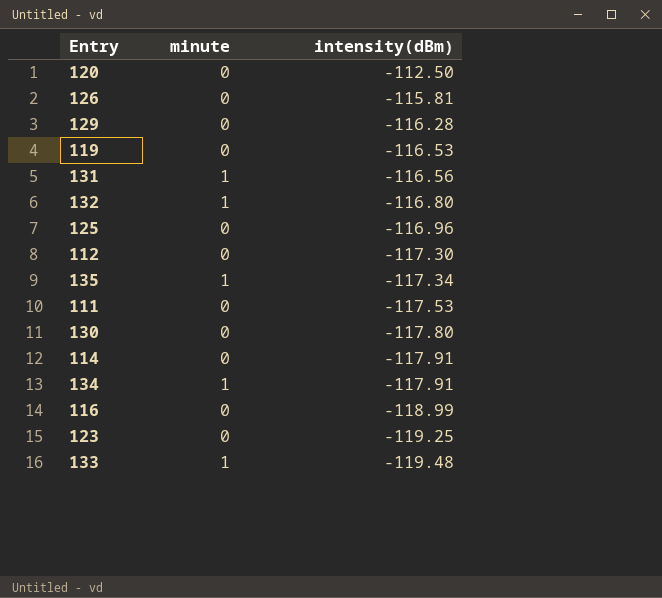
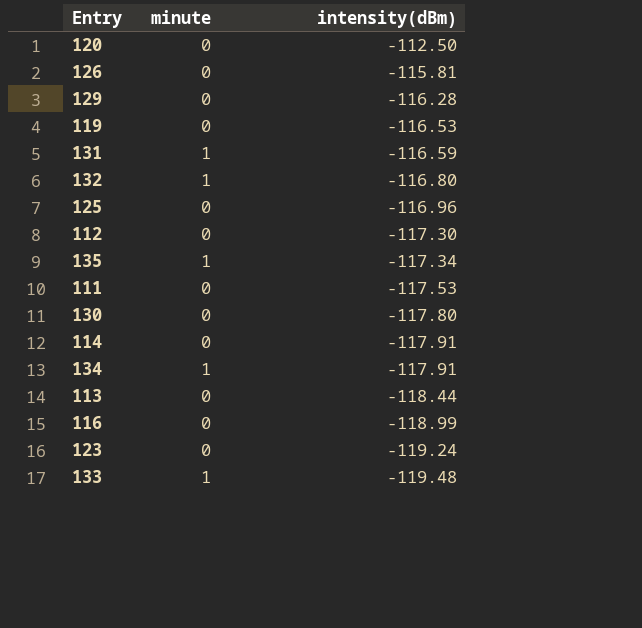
131 | intensity(dBm): -116.56 -> -116.59
row 113: none -> 0 | -118.44
123 | intensity(dBm): -119.25 -> -119.24

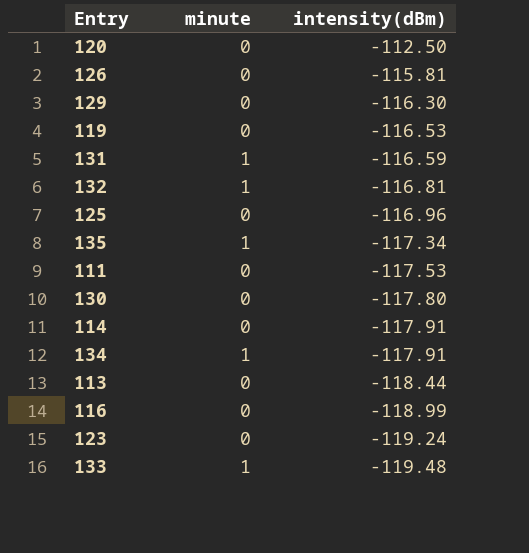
row 112: 0 | -117.30 -> none
129 | intensity(dBm): -116.28 -> -116.30
132 | intensity(dBm): -116.80 -> -116.81

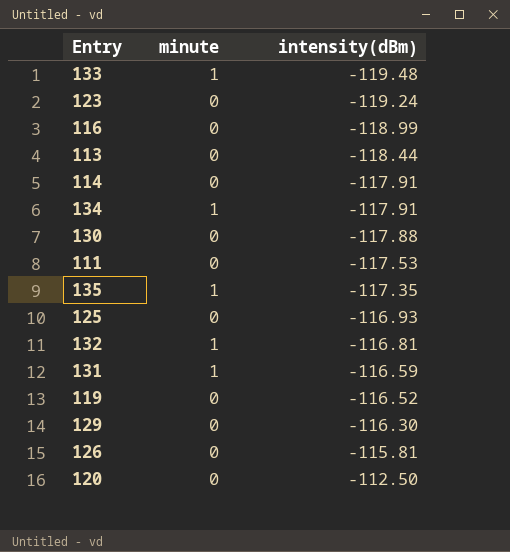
row order: intensity(dBm) descending -> intensity(dBm) ascending
130 | intensity(dBm): -117.80 -> -117.88
135 | intensity(dBm): -117.34 -> -117.35
125 | intensity(dBm): -116.96 -> -116.93
119 | intensity(dBm): -116.53 -> -116.52

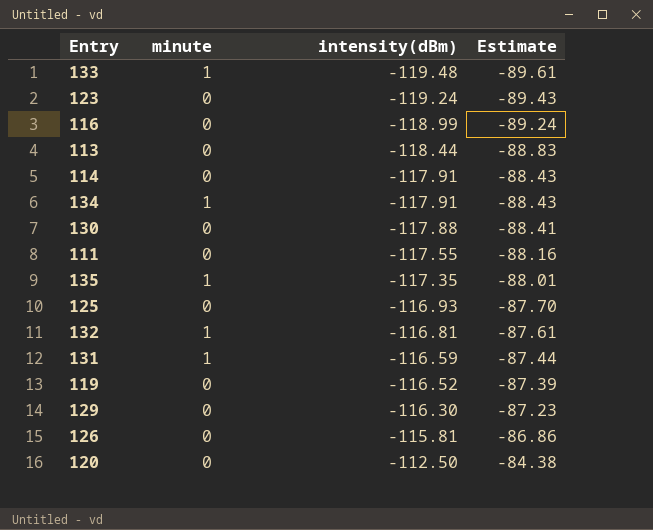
column Estimate | formula: none -> [intensity(dBm)] * 0.75
111 | intensity(dBm): -117.53 -> -117.55

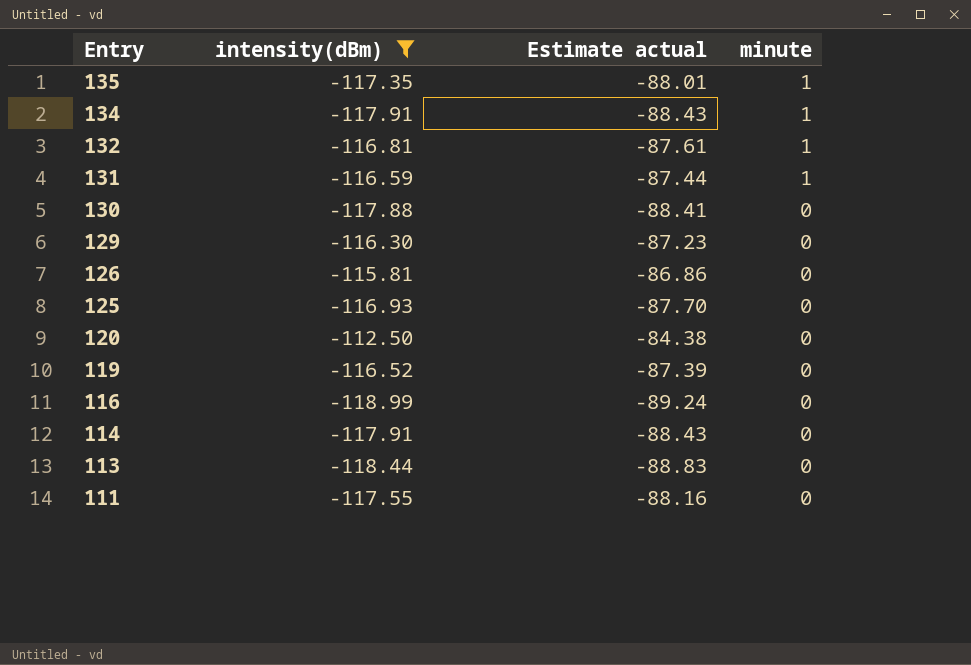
filter: none -> intensity(dBm) >= -118.99
row order: intensity(dBm) ascending -> Entry descending
column name: Estimate -> Estimate actual
column minute | position: 2 -> 4

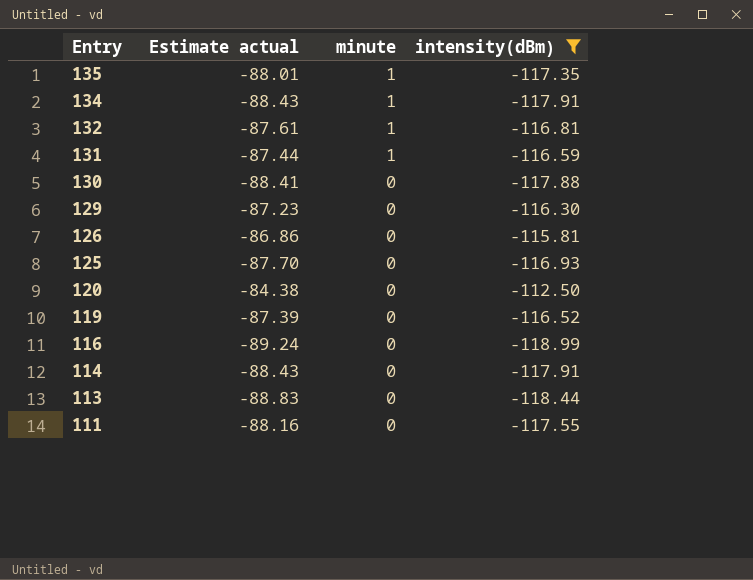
column intensity(dBm) | position: 2 -> 4

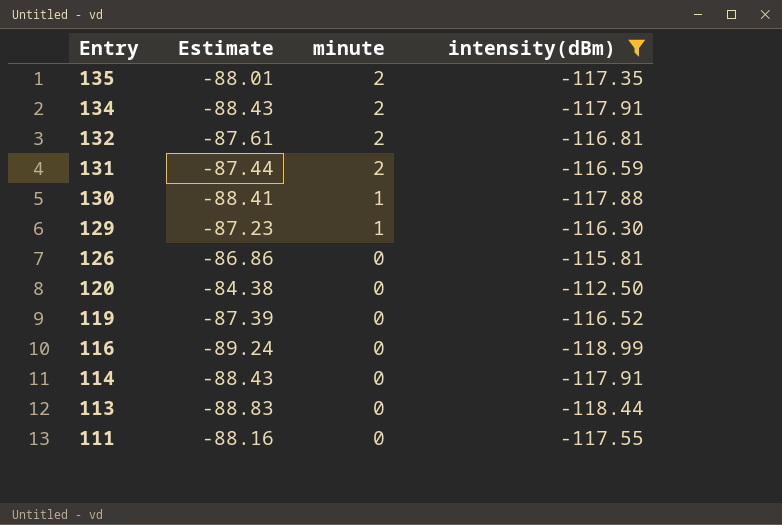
column name: Estimate actual -> Estimate
row 125: -87.70 | 0 | -116.93 -> none
135 | minute: 1 -> 2
134 | minute: 1 -> 2
132 | minute: 1 -> 2
131 | minute: 1 -> 2
130 | minute: 0 -> 1
129 | minute: 0 -> 1

